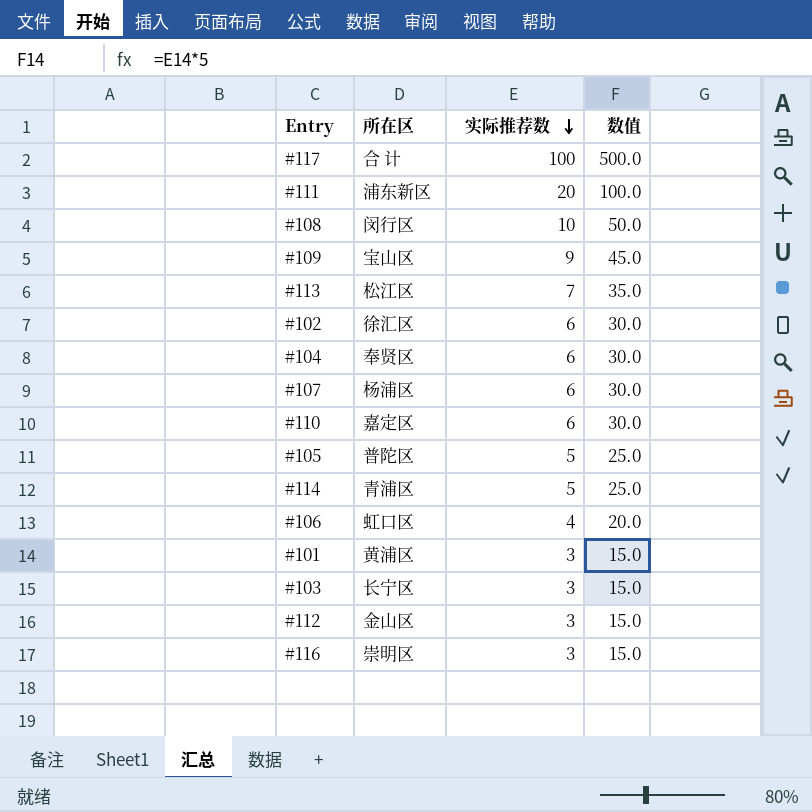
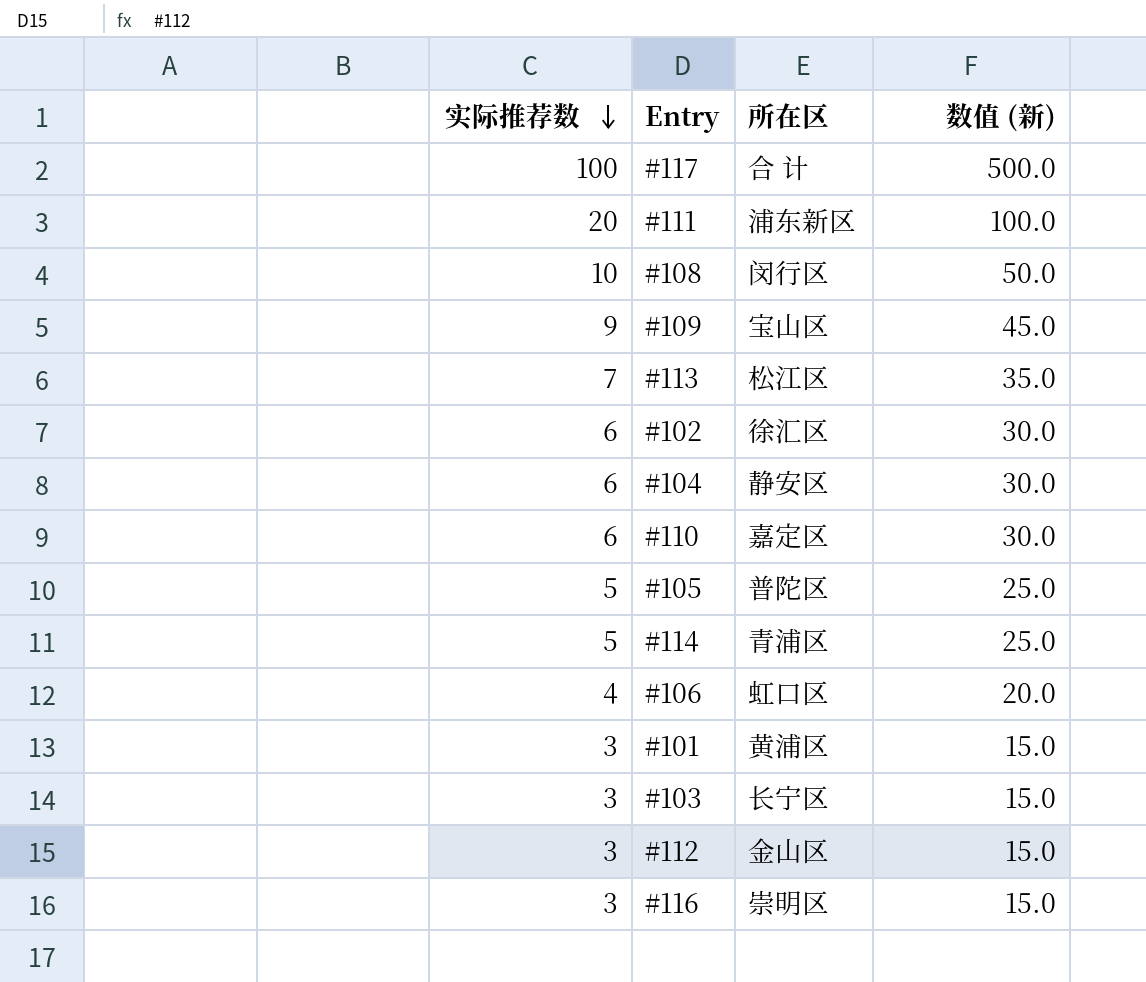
column 实际推荐数 | position: 3 -> 1
column name: 数值 -> 数值 (新)
row #107: 杨浦区 | 6 | 30.0 -> none
#104 | 所在区: 奉贤区 -> 静安区

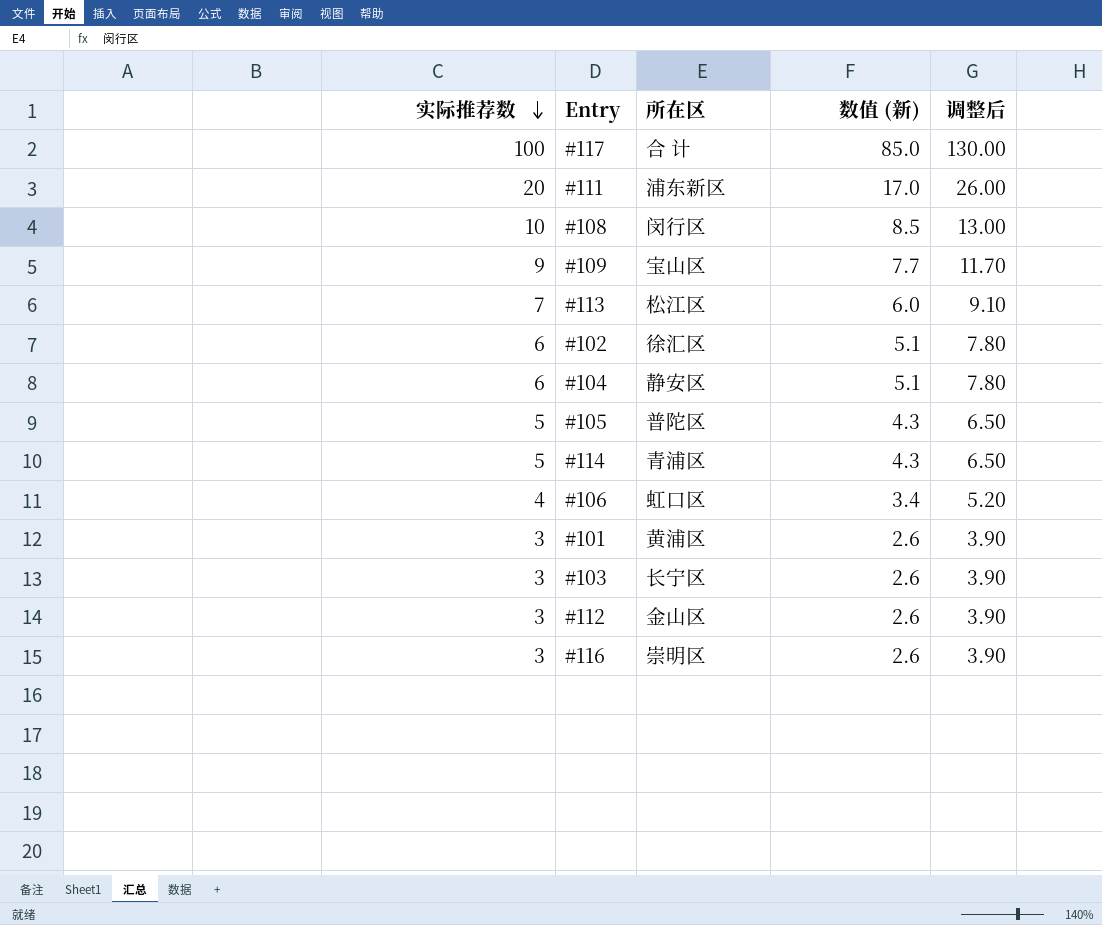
column 数值 (新) | formula: [实际推荐数] * 5 -> [实际推荐数] * 0.85
column 调整后 | formula: none -> [实际推荐数] * 1.3
row #110: 6 | 嘉定区 | 30.0 -> none

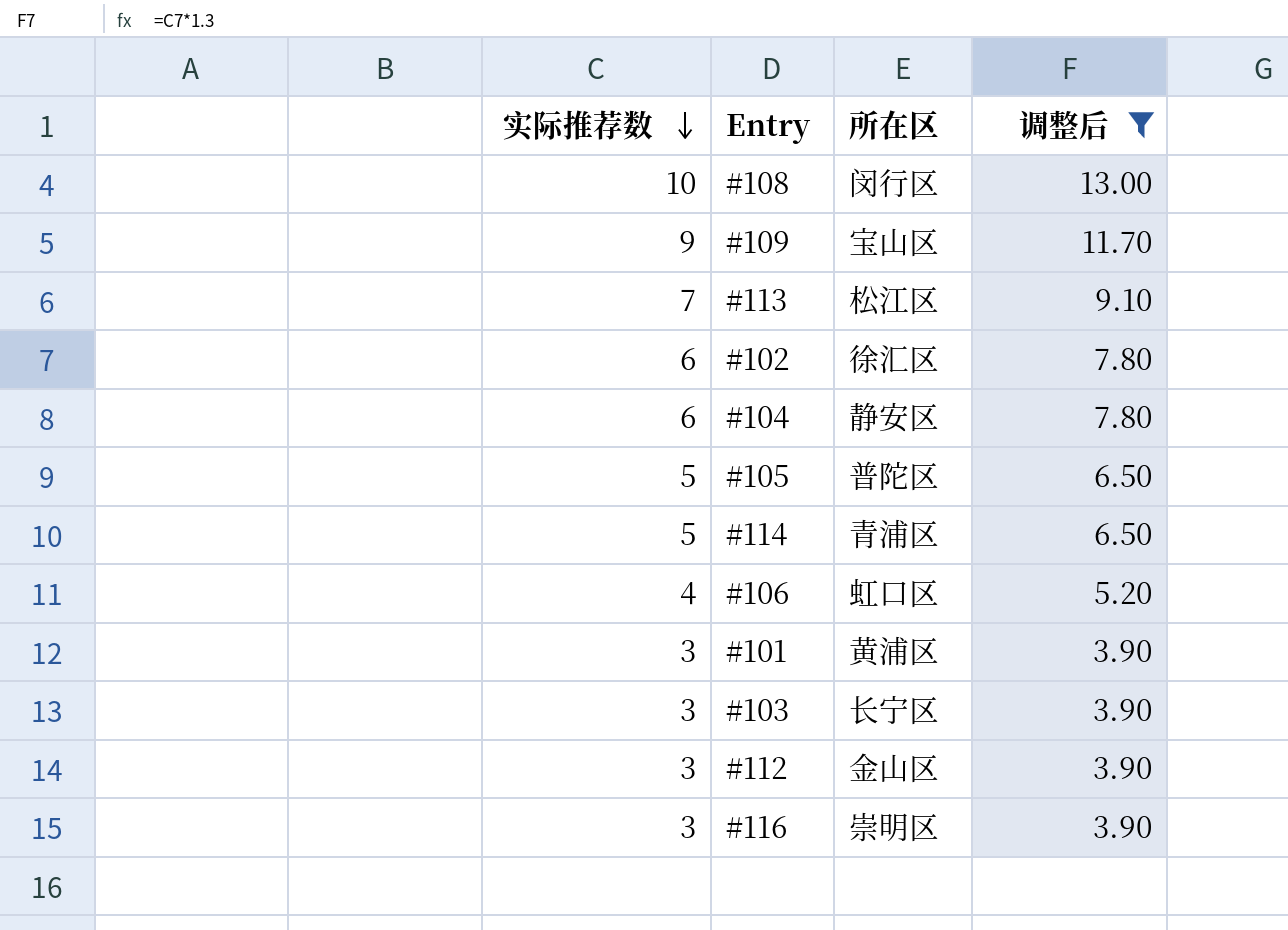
filter: none -> 调整后 <= 13.00
column 数值 (新) | formula: [实际推荐数] * 0.85 -> none

